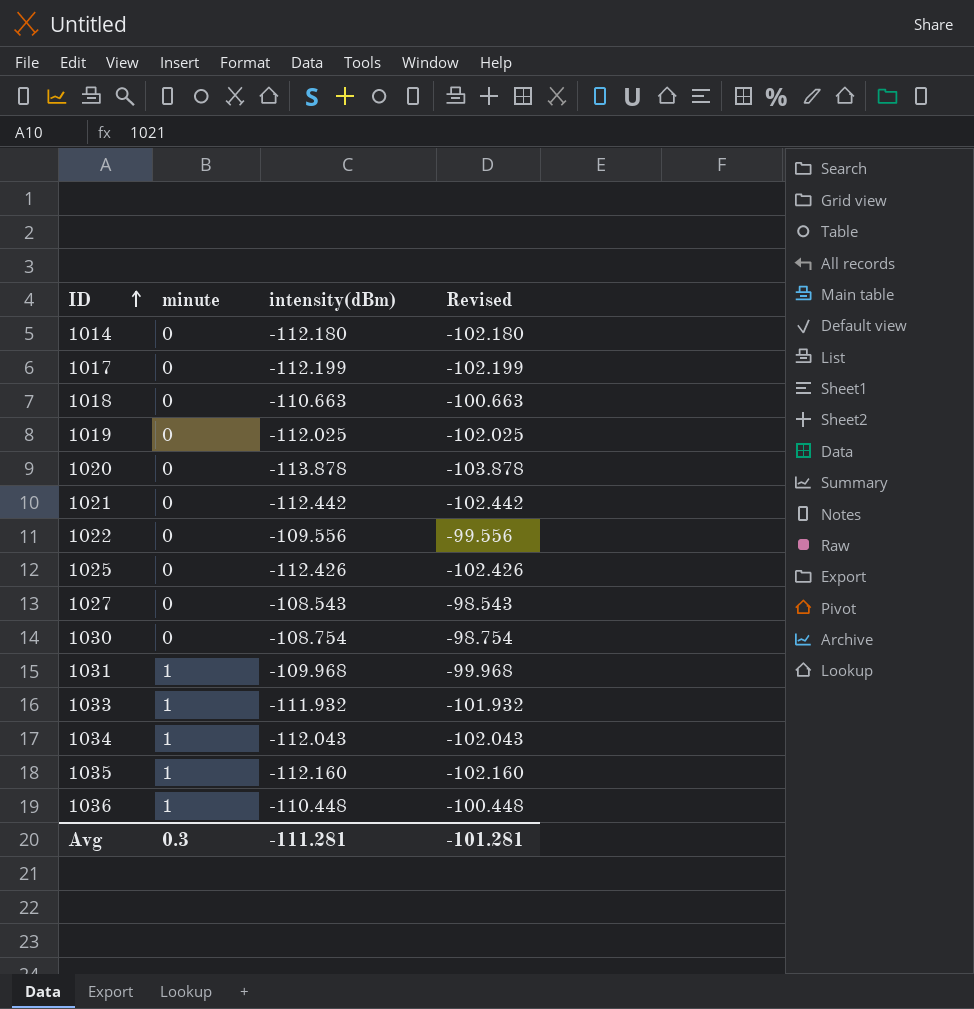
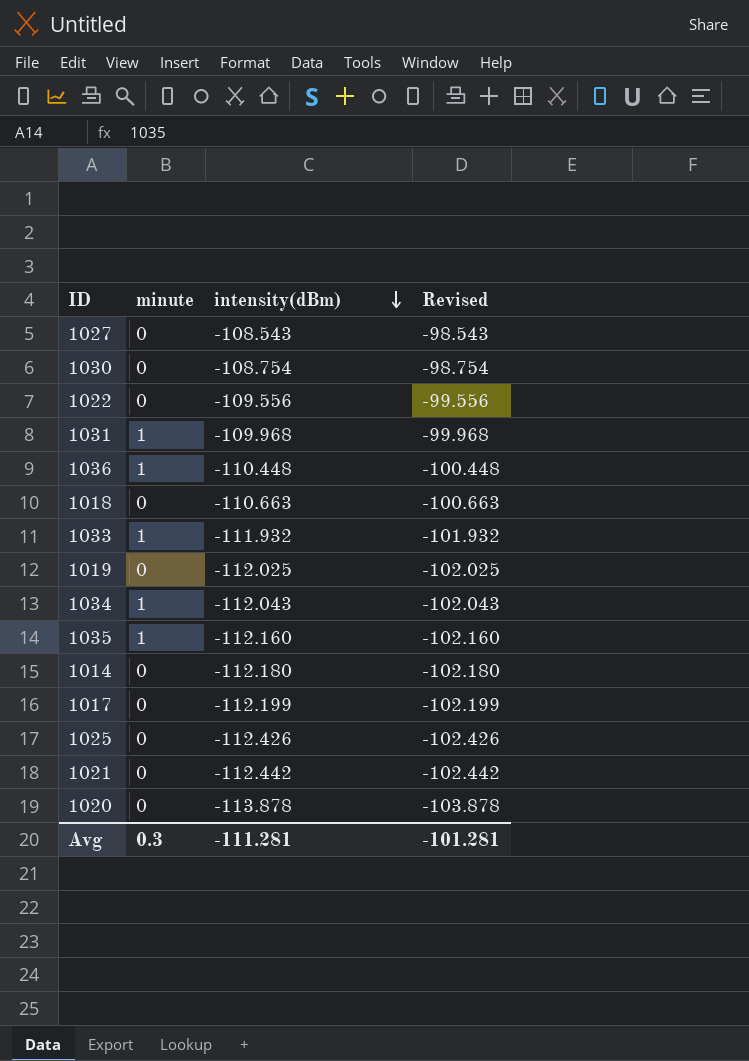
row order: ID ascending -> intensity(dBm) descending

